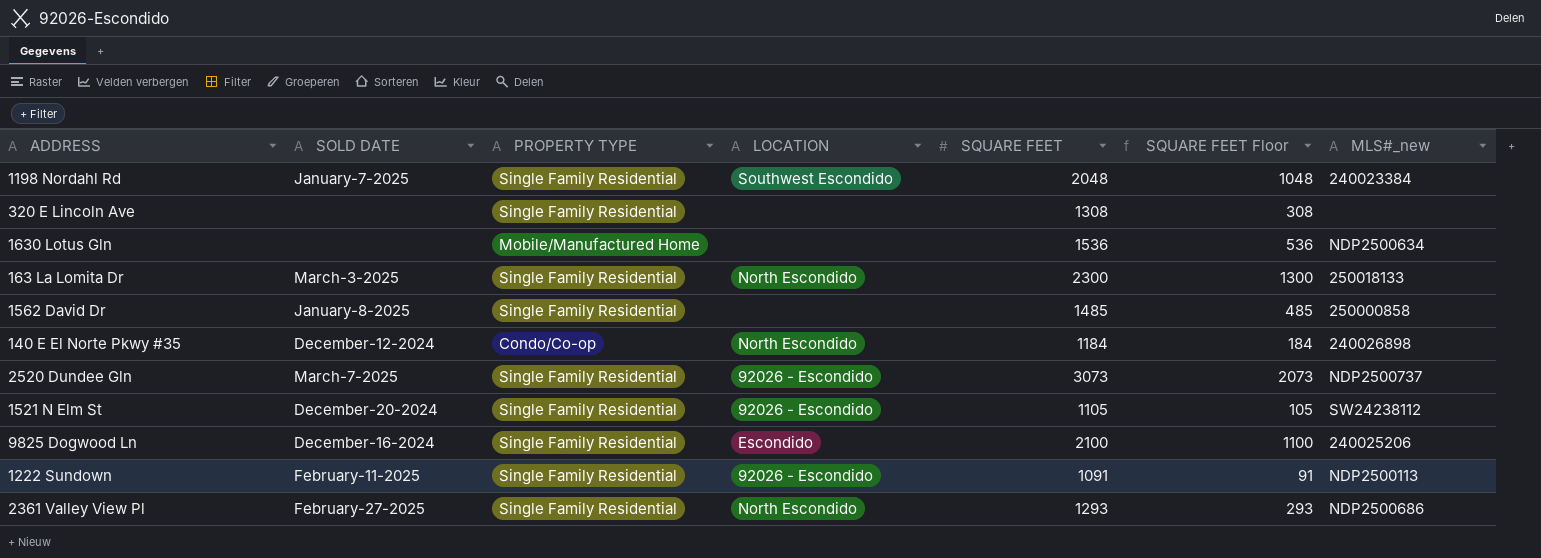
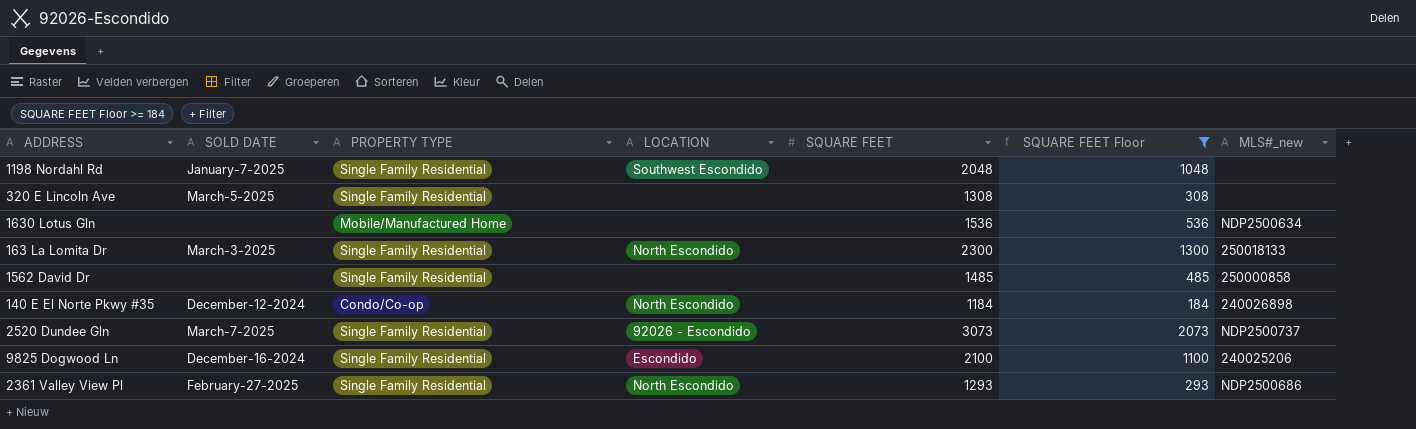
filter: none -> SQUARE FEET Floor >= 184
1198 Nordahl Rd | MLS#_new: 240023384 -> none
320 E Lincoln Ave | SOLD DATE: none -> March-5-2025
1562 David Dr | SOLD DATE: January-8-2025 -> none

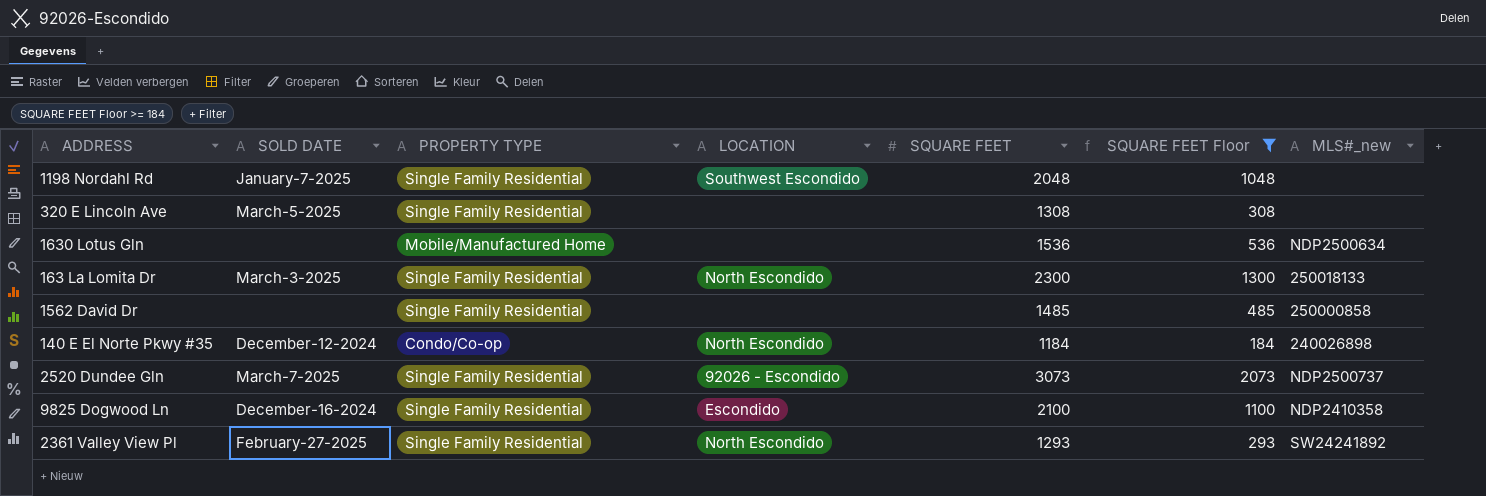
9825 Dogwood Ln | MLS#_new: 240025206 -> NDP2410358
2361 Valley View Pl | MLS#_new: NDP2500686 -> SW24241892

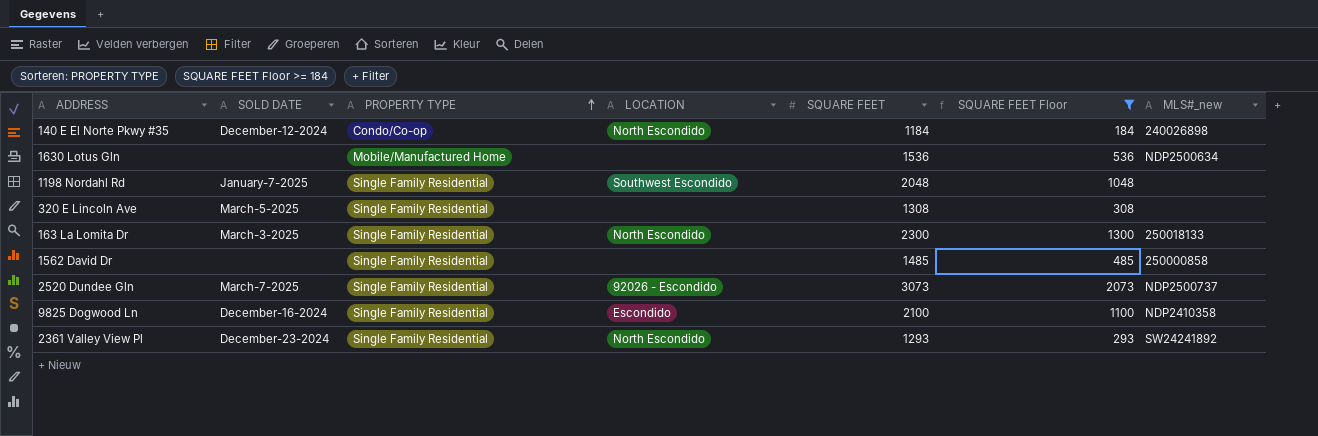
row order: none -> PROPERTY TYPE ascending
2361 Valley View Pl | SOLD DATE: February-27-2025 -> December-23-2024

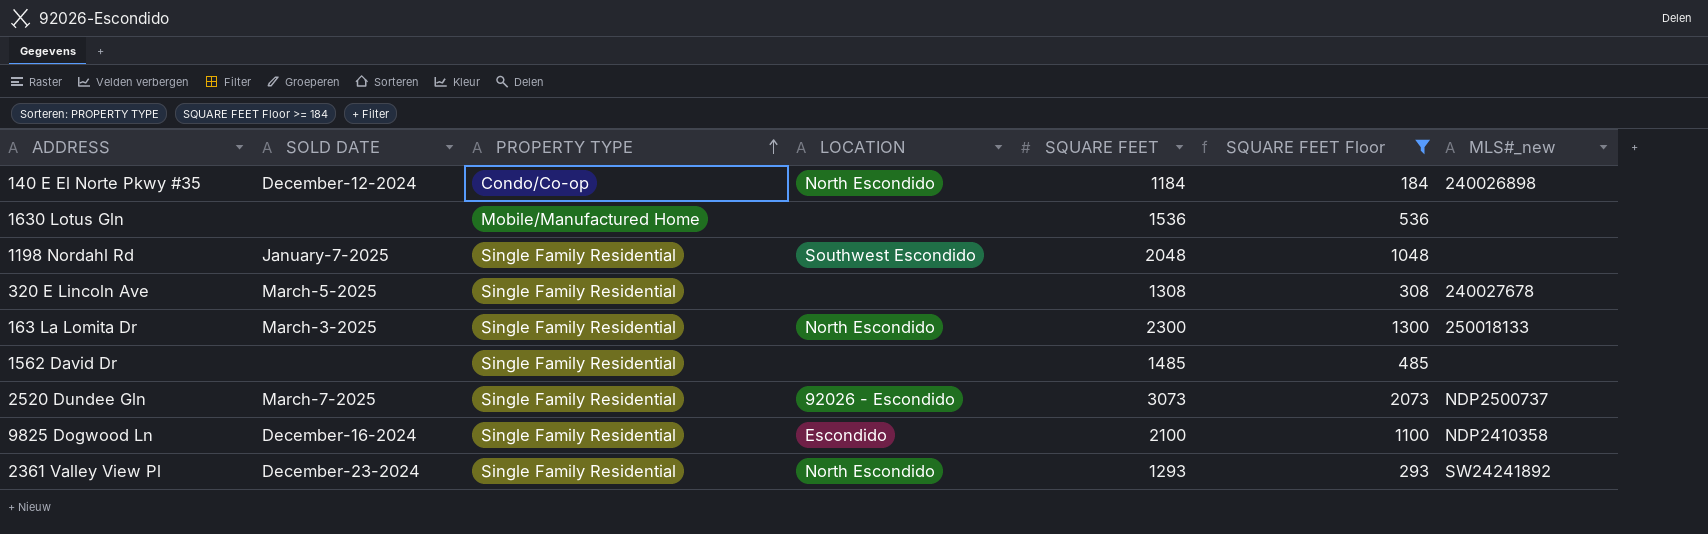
1630 Lotus Gln | MLS#_new: NDP2500634 -> none
320 E Lincoln Ave | MLS#_new: none -> 240027678
1562 David Dr | MLS#_new: 250000858 -> none

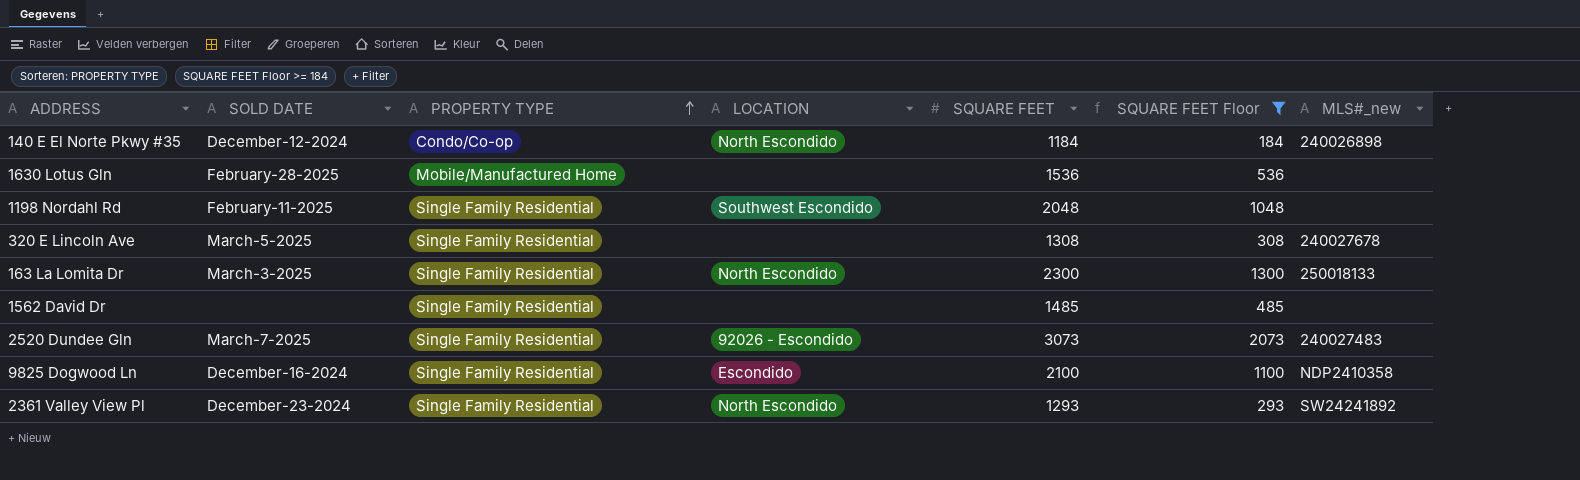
1630 Lotus Gln | SOLD DATE: none -> February-28-2025
1198 Nordahl Rd | SOLD DATE: January-7-2025 -> February-11-2025
2520 Dundee Gln | MLS#_new: NDP2500737 -> 240027483

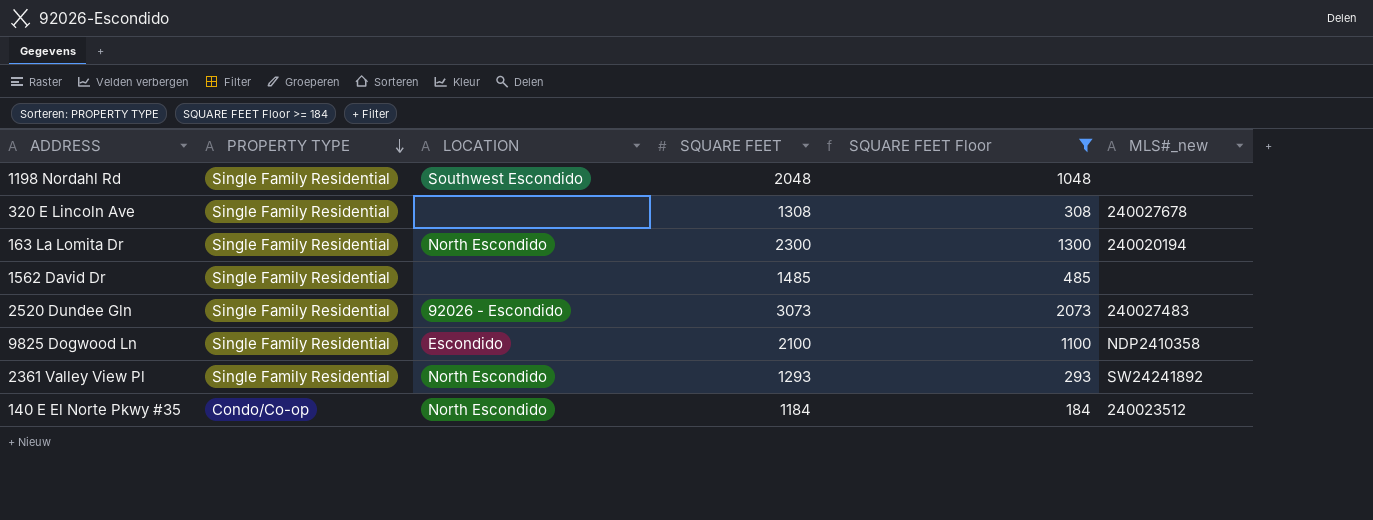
row order: PROPERTY TYPE ascending -> PROPERTY TYPE descending
column SOLD DATE | position: 2 -> none
row 1630 Lotus Gln: February-28-2025 | Mobile/Manufactured Home | none | 1536 | 536 | none -> none
163 La Lomita Dr | MLS#_new: 250018133 -> 240020194
140 E El Norte Pkwy #35 | MLS#_new: 240026898 -> 240023512

